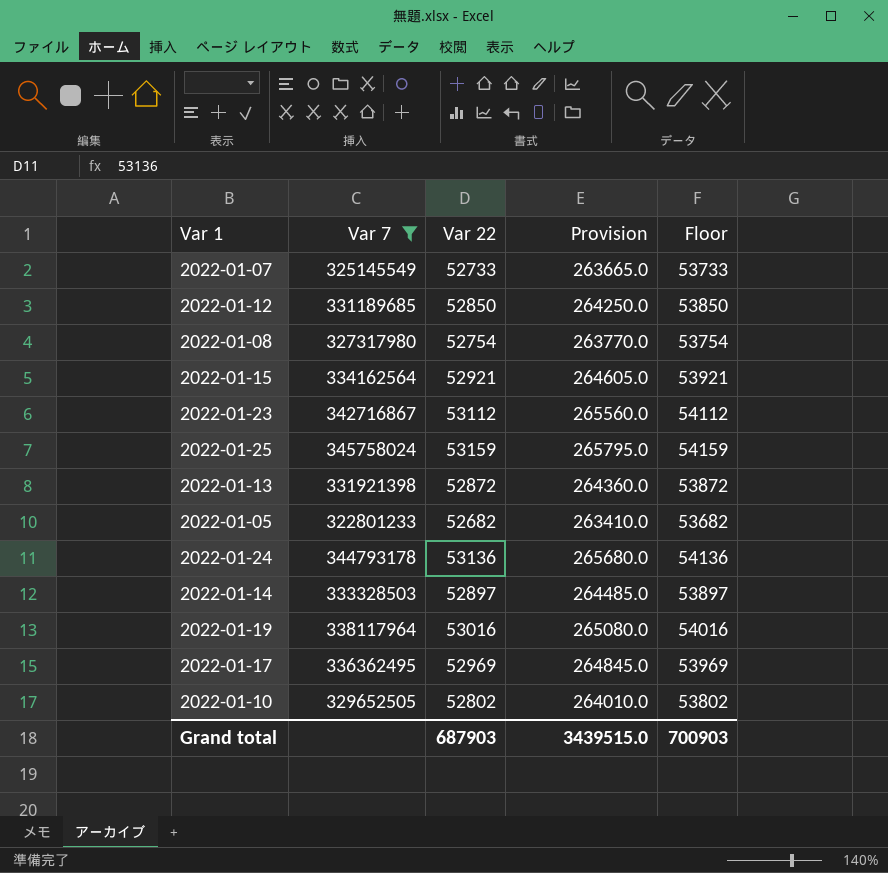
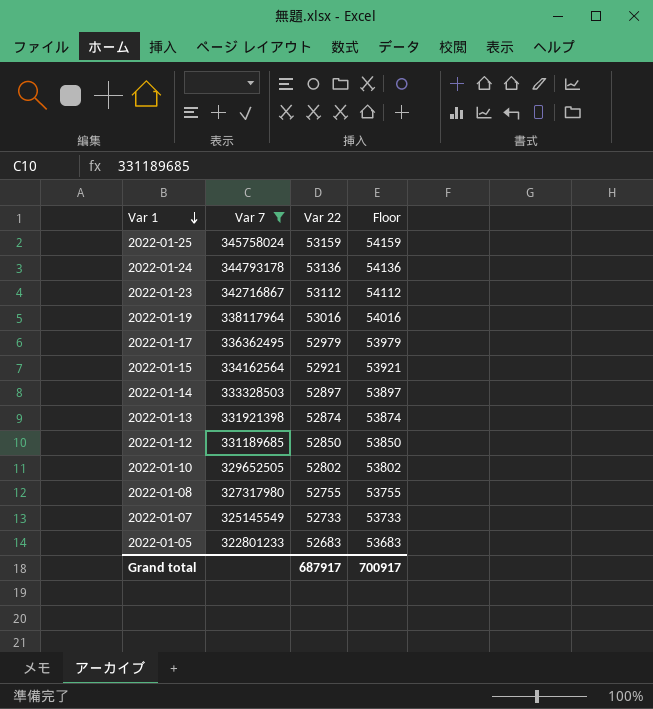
row order: none -> Var 1 descending
column Provision | formula: [Var 22] * 5 -> none
2022-01-17 | Var 22: 52969 -> 52979
2022-01-17 | Floor: 53969 -> 53979
2022-01-13 | Var 22: 52872 -> 52874
2022-01-13 | Floor: 53872 -> 53874
2022-01-08 | Var 22: 52754 -> 52755
2022-01-08 | Floor: 53754 -> 53755
2022-01-05 | Var 22: 52682 -> 52683
2022-01-05 | Floor: 53682 -> 53683
Grand total | Var 22: 687903 -> 687917
Grand total | Floor: 700903 -> 700917

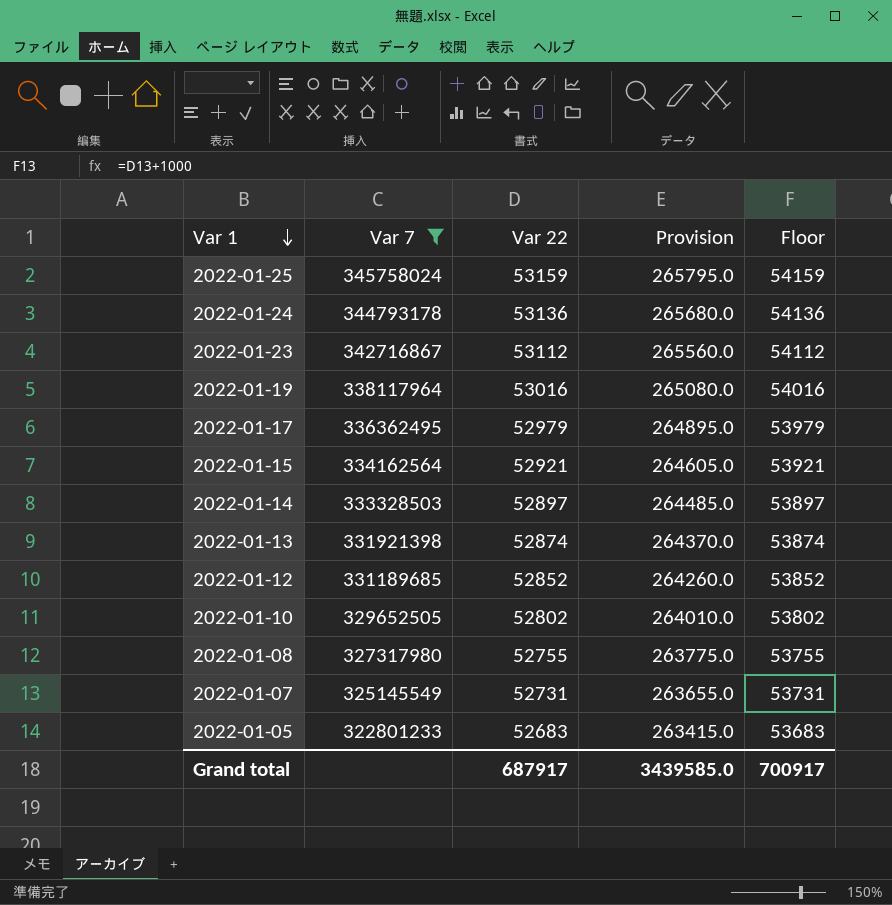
column Provision | formula: none -> [Var 22] * 5
2022-01-12 | Var 22: 52850 -> 52852
2022-01-12 | Floor: 53850 -> 53852
2022-01-07 | Var 22: 52733 -> 52731
2022-01-07 | Floor: 53733 -> 53731

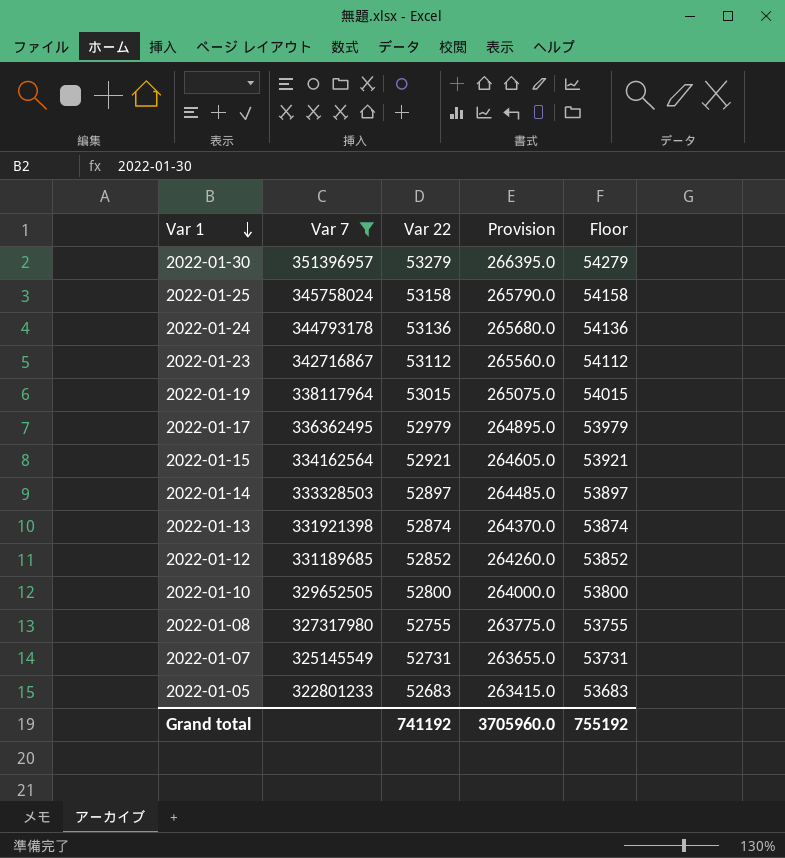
row 2022-01-30: none -> 351396957 | 53279 | 266395.0 | 54279
2022-01-25 | Var 22: 53159 -> 53158
2022-01-25 | Provision: 265795.0 -> 265790.0
2022-01-25 | Floor: 54159 -> 54158
2022-01-19 | Var 22: 53016 -> 53015
2022-01-19 | Provision: 265080.0 -> 265075.0
2022-01-19 | Floor: 54016 -> 54015
2022-01-10 | Var 22: 52802 -> 52800
2022-01-10 | Provision: 264010.0 -> 264000.0
2022-01-10 | Floor: 53802 -> 53800
Grand total | Var 22: 687917 -> 741192
Grand total | Provision: 3439585.0 -> 3705960.0
Grand total | Floor: 700917 -> 755192

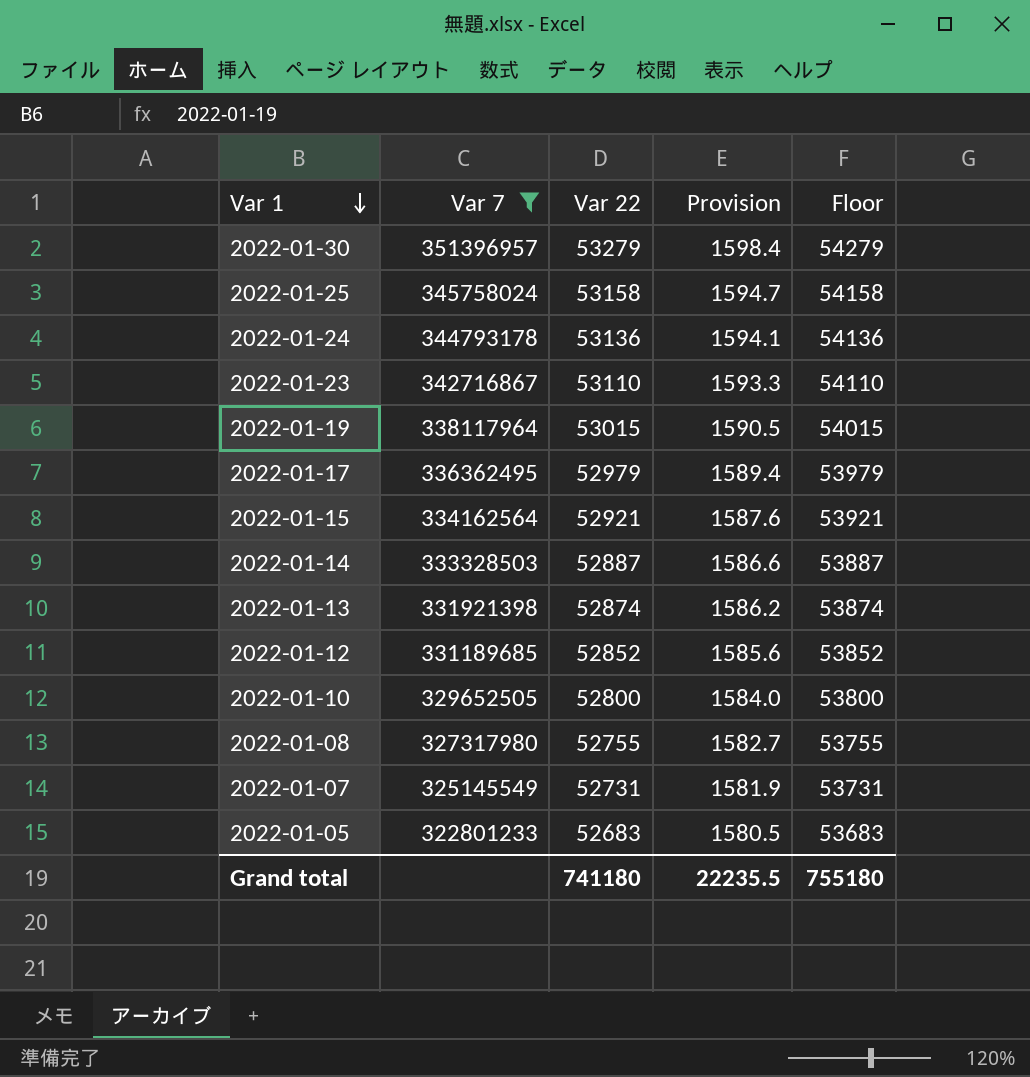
column Provision | formula: [Var 22] * 5 -> [Var 22] * 0.03
2022-01-23 | Var 22: 53112 -> 53110
2022-01-23 | Floor: 54112 -> 54110
2022-01-14 | Var 22: 52897 -> 52887
2022-01-14 | Floor: 53897 -> 53887
Grand total | Var 22: 741192 -> 741180
Grand total | Provision: 3705960.0 -> 22235.5
Grand total | Floor: 755192 -> 755180

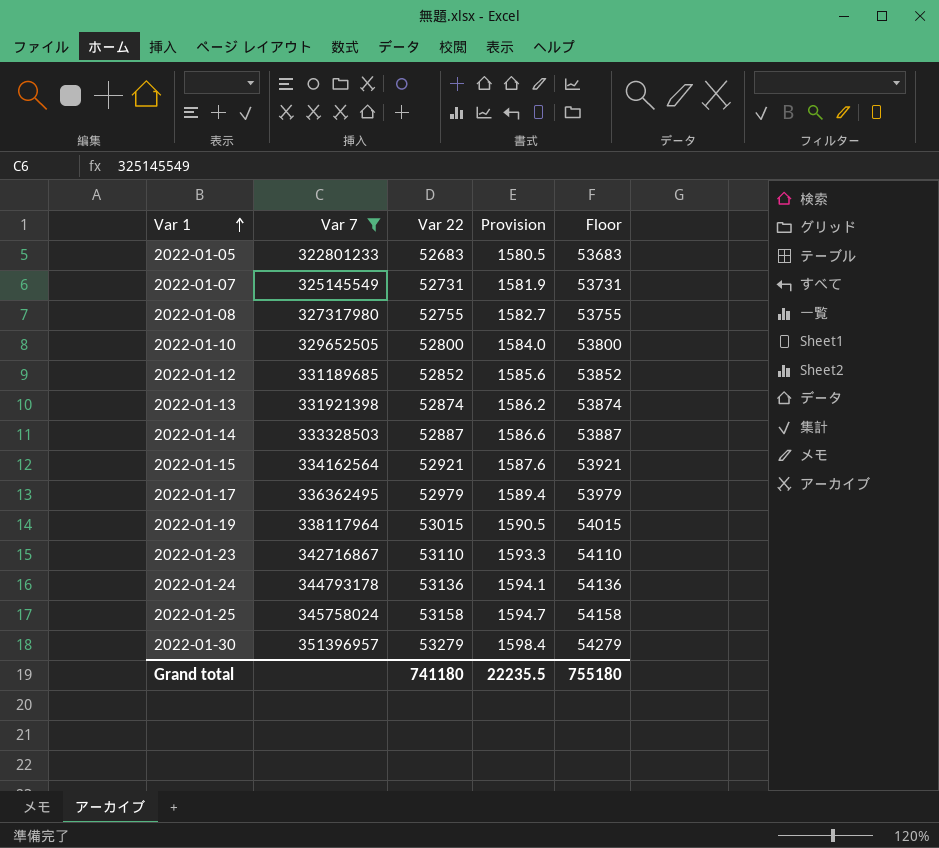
row order: Var 1 descending -> Var 1 ascending

